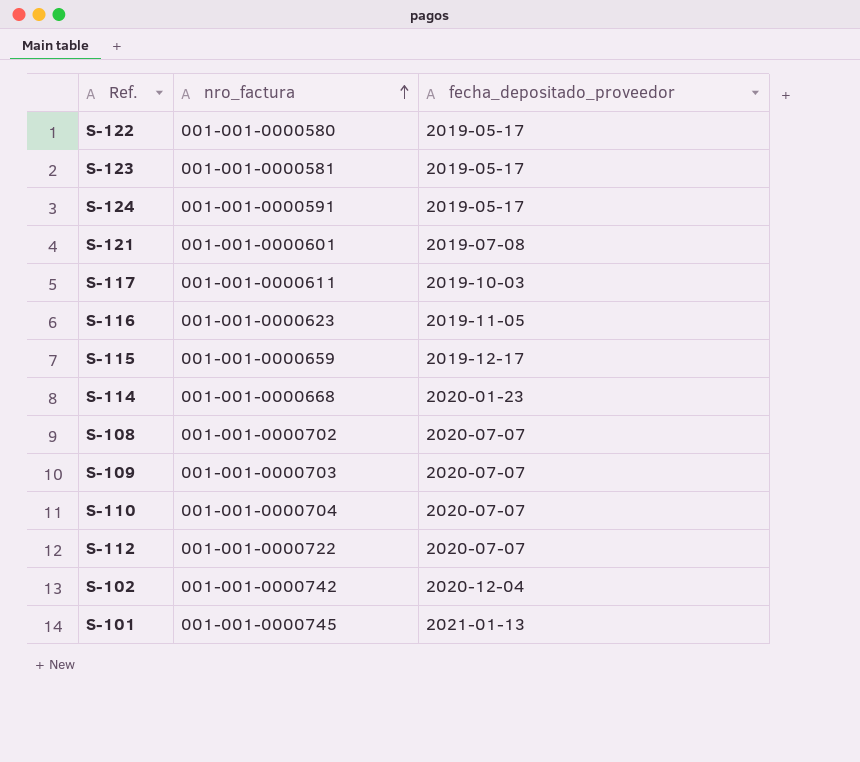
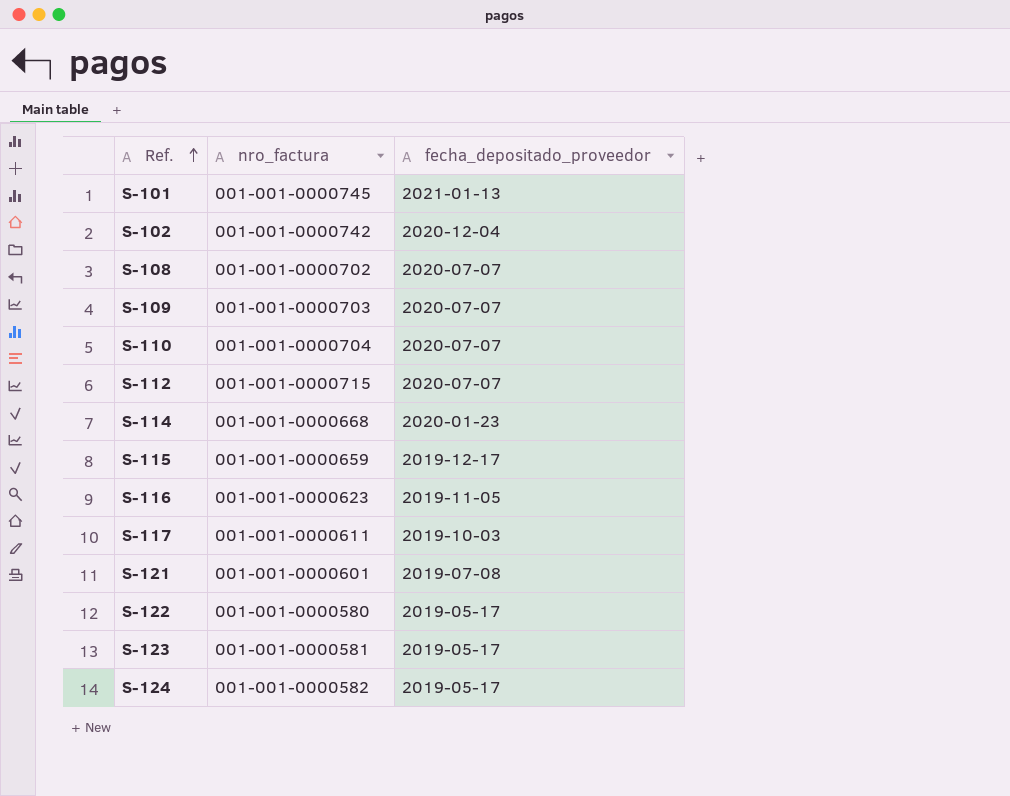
row order: nro_factura ascending -> Ref. ascending
S-112 | nro_factura: 001-001-0000722 -> 001-001-0000715
S-124 | nro_factura: 001-001-0000591 -> 001-001-0000582

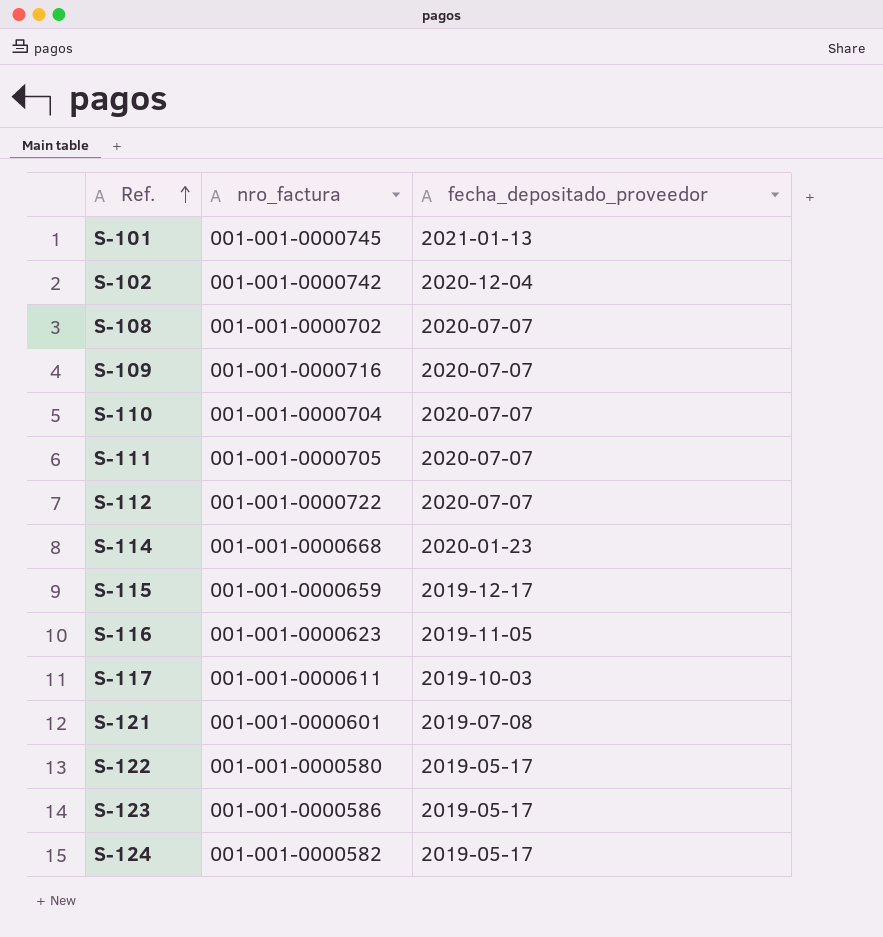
S-109 | nro_factura: 001-001-0000703 -> 001-001-0000716
row S-111: none -> 001-001-0000705 | 2020-07-07
S-112 | nro_factura: 001-001-0000715 -> 001-001-0000722
S-123 | nro_factura: 001-001-0000581 -> 001-001-0000586

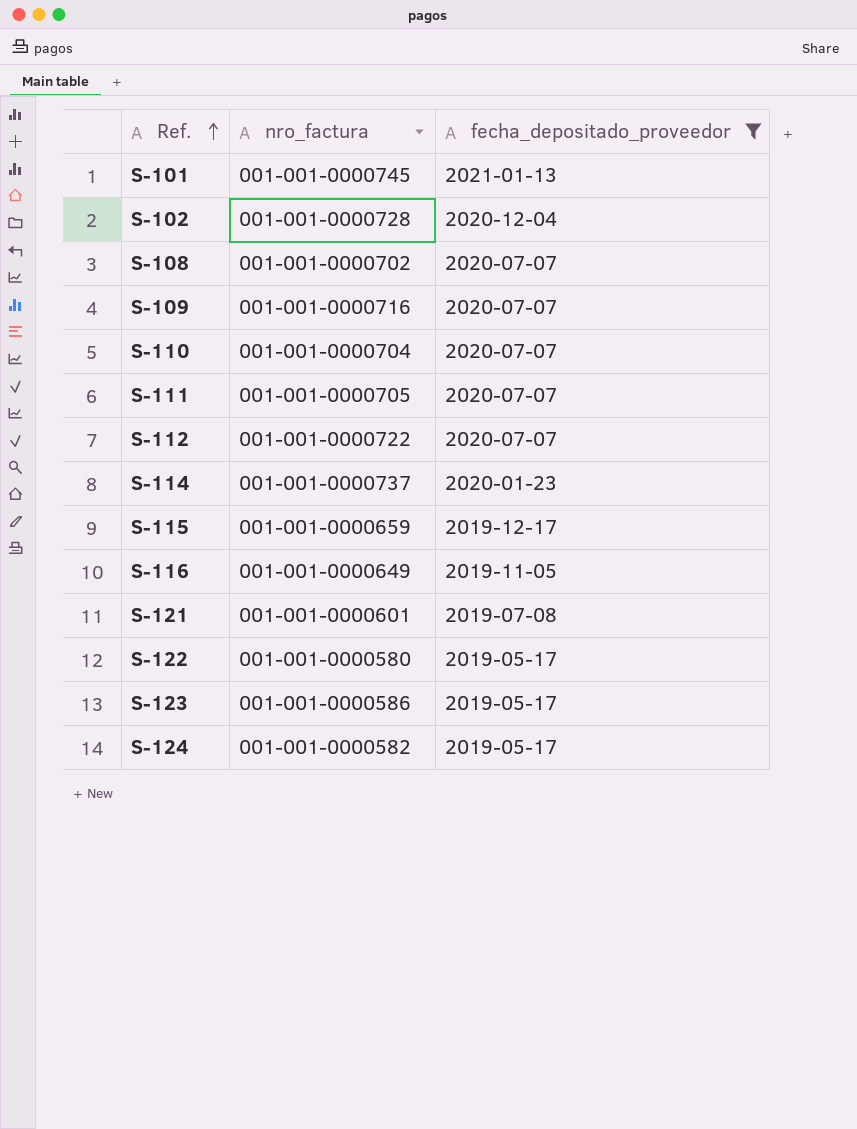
filter: none -> fecha_depositado_proveedor != 2019-10-03
S-102 | nro_factura: 001-001-0000742 -> 001-001-0000728
S-114 | nro_factura: 001-001-0000668 -> 001-001-0000737
S-116 | nro_factura: 001-001-0000623 -> 001-001-0000649

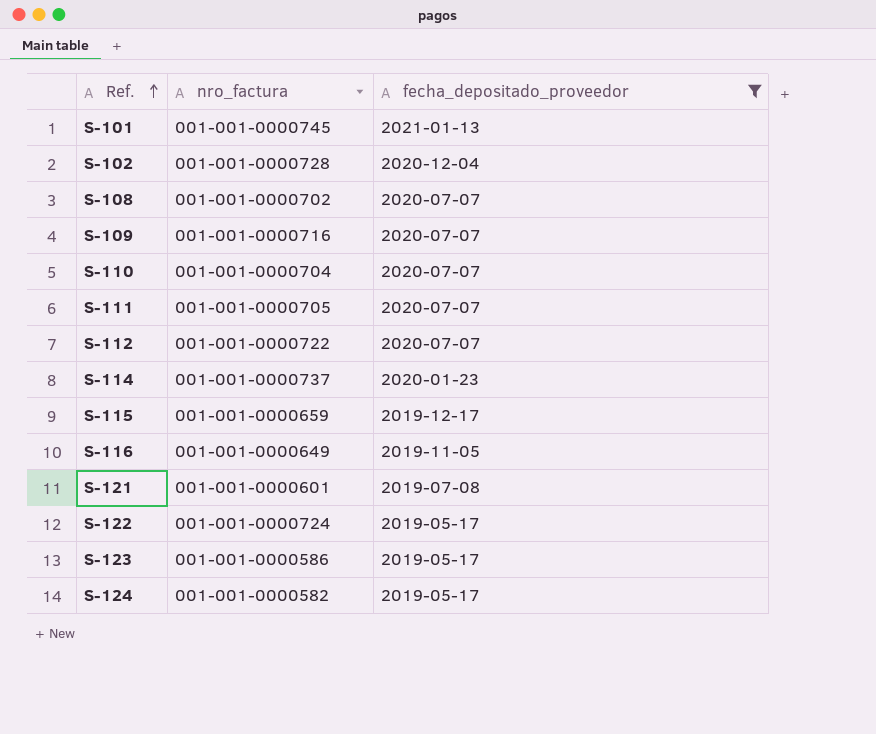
S-122 | nro_factura: 001-001-0000580 -> 001-001-0000724

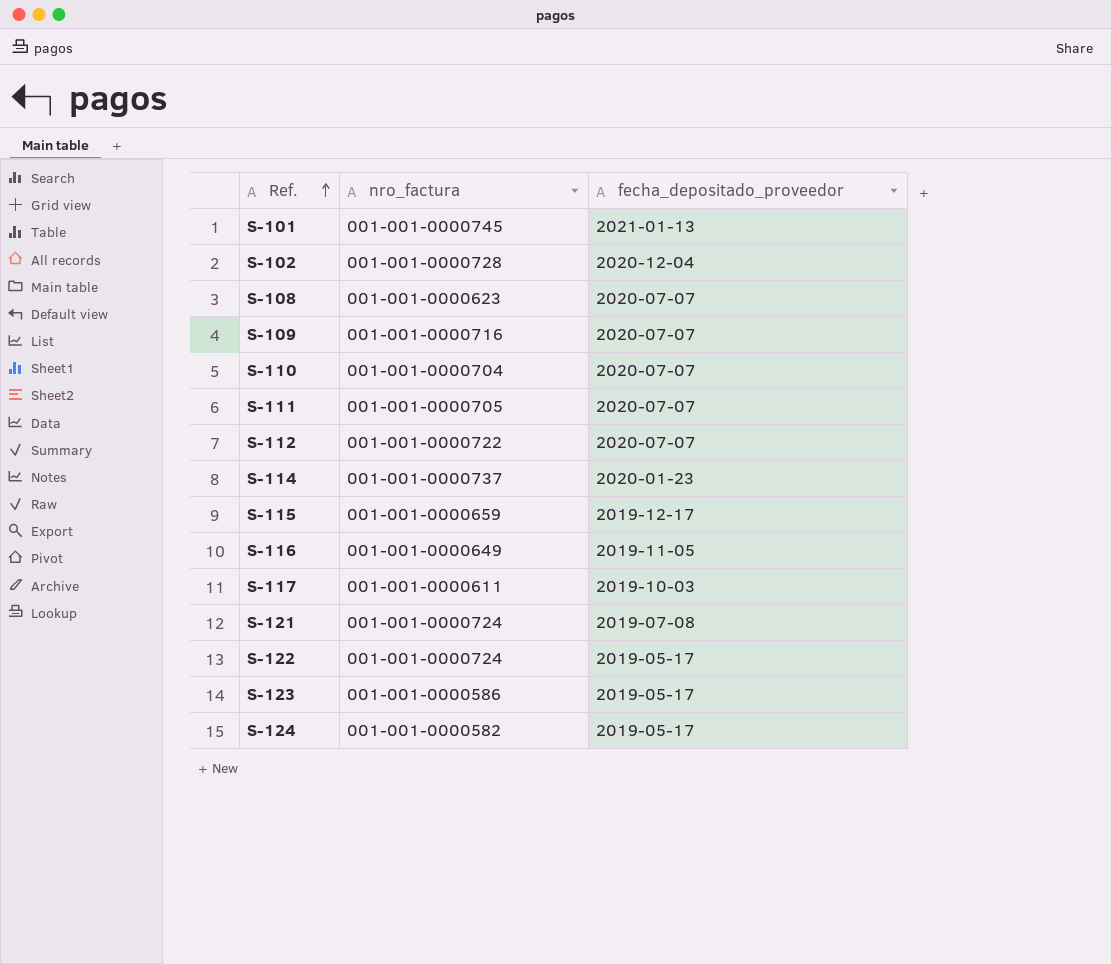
filter: fecha_depositado_proveedor != 2019-10-03 -> none
S-108 | nro_factura: 001-001-0000702 -> 001-001-0000623
S-121 | nro_factura: 001-001-0000601 -> 001-001-0000724

